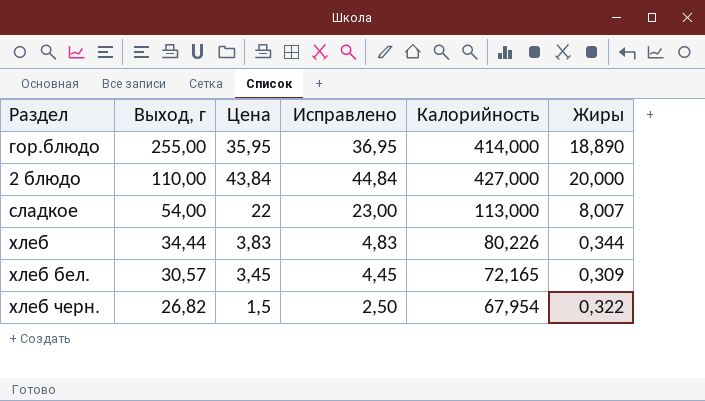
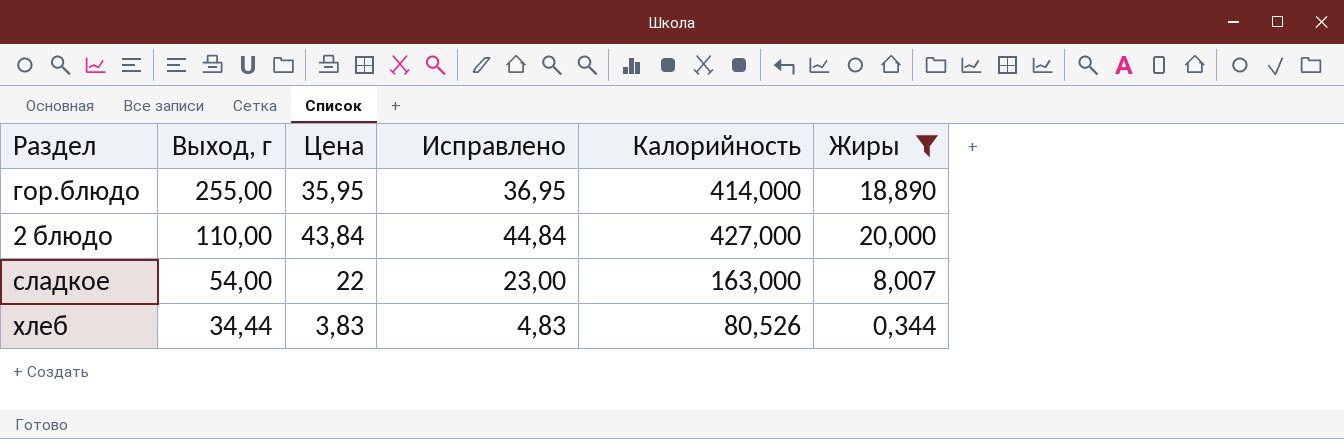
filter: none -> Жиры >= 0,344
сладкое | Калорийность: 113,000 -> 163,000
хлеб | Калорийность: 80,226 -> 80,526

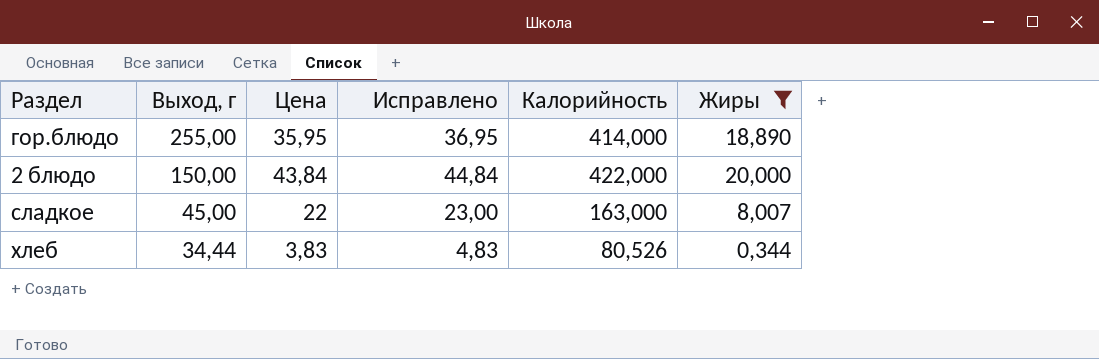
2 блюдо | Выход, г: 110,00 -> 150,00
2 блюдо | Калорийность: 427,000 -> 422,000
сладкое | Выход, г: 54,00 -> 45,00

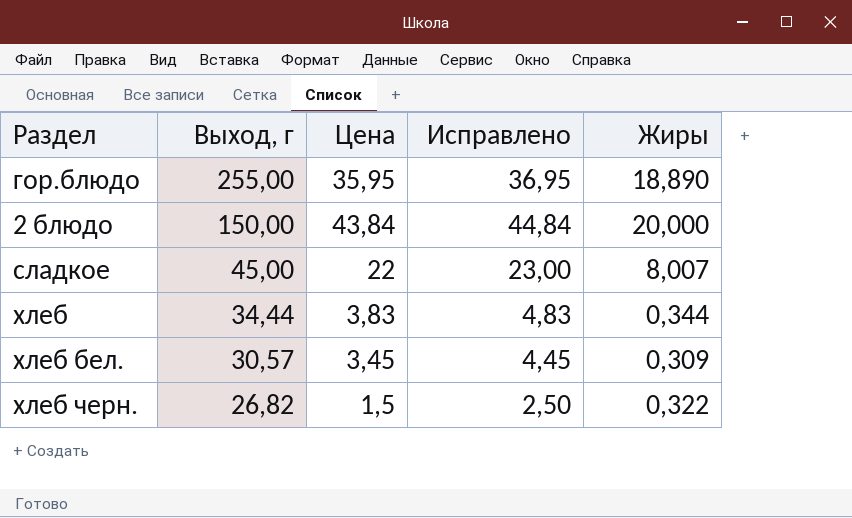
filter: Жиры >= 0,344 -> none
column Калорийность | position: 5 -> none

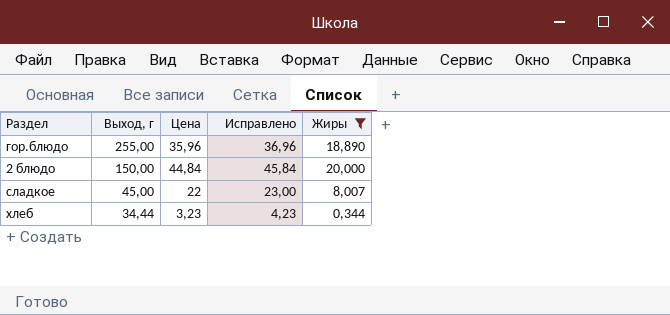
filter: none -> Жиры >= 0,344
гор.блюдо | Цена: 35,95 -> 35,96
гор.блюдо | Исправлено: 36,95 -> 36,96
2 блюдо | Цена: 43,84 -> 44,84
2 блюдо | Исправлено: 44,84 -> 45,84
хлеб | Цена: 3,83 -> 3,23
хлеб | Исправлено: 4,83 -> 4,23

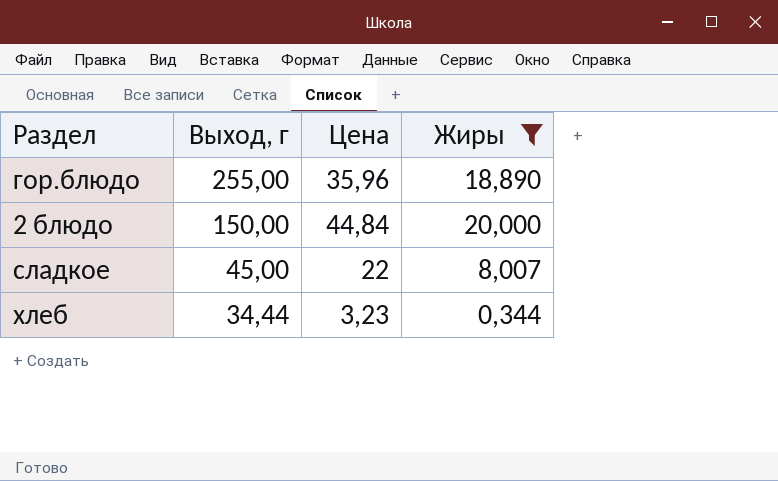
column Исправлено | formula: [Цена] + 1 -> none

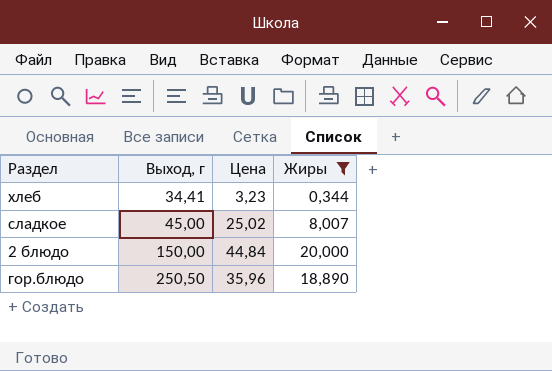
row order: Выход, г descending -> Выход, г ascending
хлеб | Выход, г: 34,44 -> 34,41
сладкое | Цена: 22 -> 25,02
гор.блюдо | Выход, г: 255,00 -> 250,50

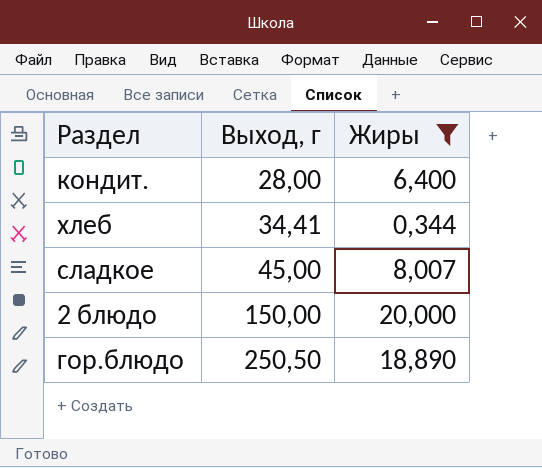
column Цена | position: 3 -> none
row кондит.: none -> 28,00 | 6,400

